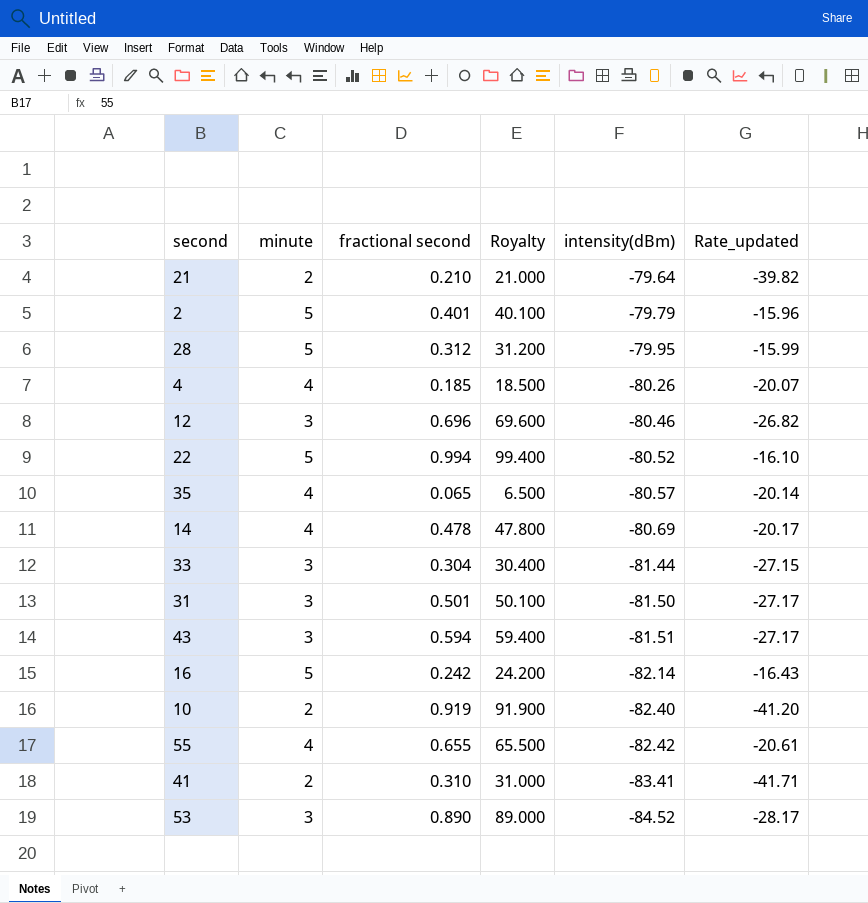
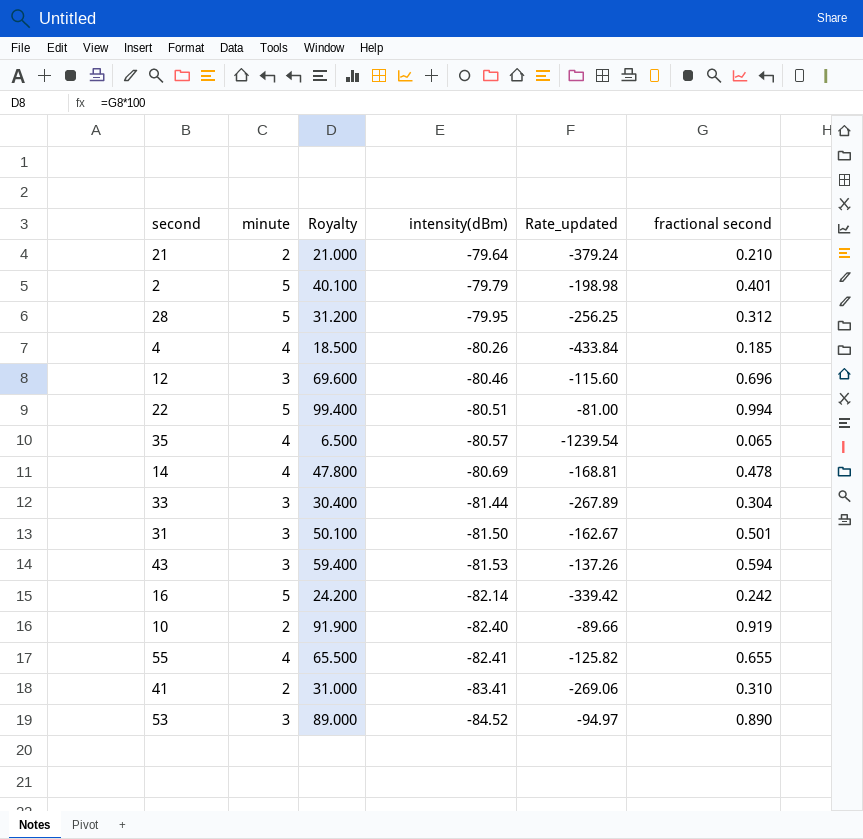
column Rate_updated | formula: [intensity(dBm)] / [minute] -> [intensity(dBm)] / [fractional second]
column fractional second | position: 3 -> 6
22 | intensity(dBm): -80.52 -> -80.51
43 | intensity(dBm): -81.51 -> -81.53
55 | intensity(dBm): -82.42 -> -82.41

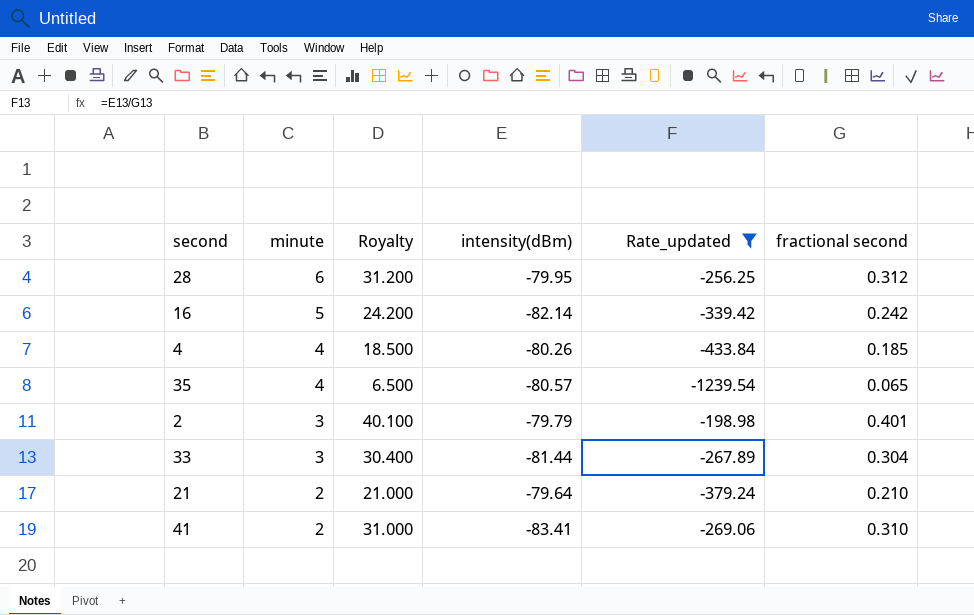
filter: none -> Rate_updated <= -198.98
row order: intensity(dBm) descending -> minute descending
28 | minute: 5 -> 6
2 | minute: 5 -> 3

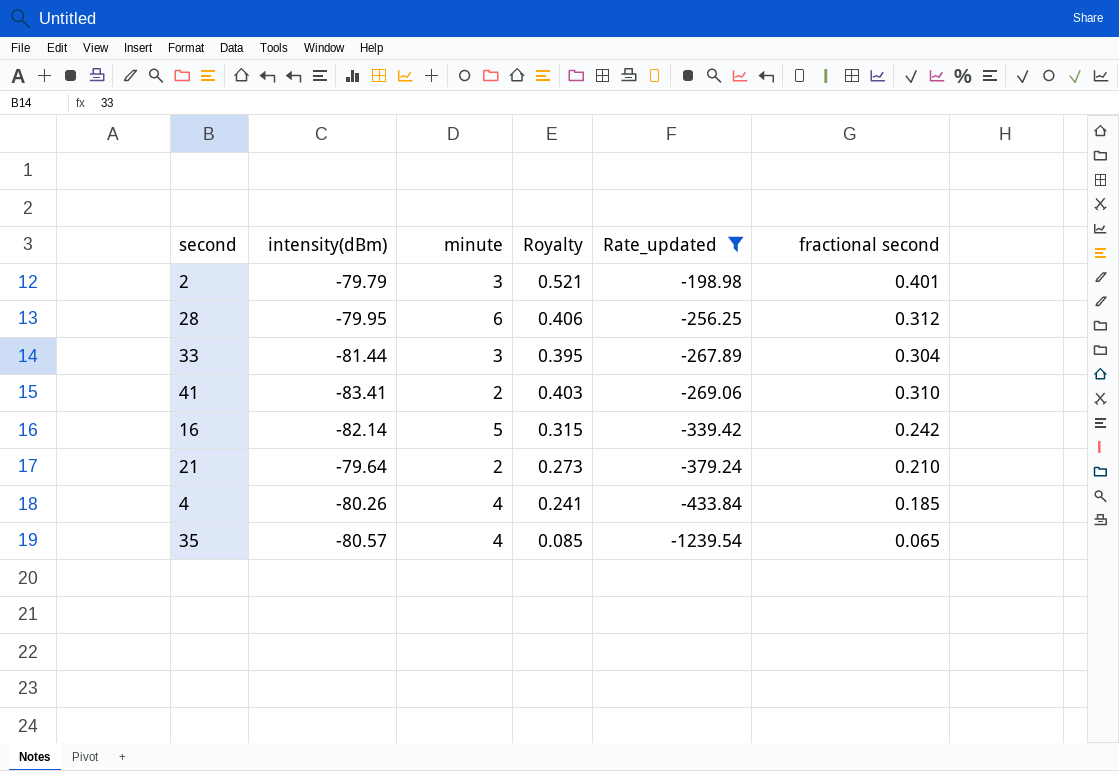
row order: minute descending -> Rate_updated descending
column intensity(dBm) | position: 4 -> 2
column Royalty | formula: [fractional second] * 100 -> [fractional second] * 1.3

